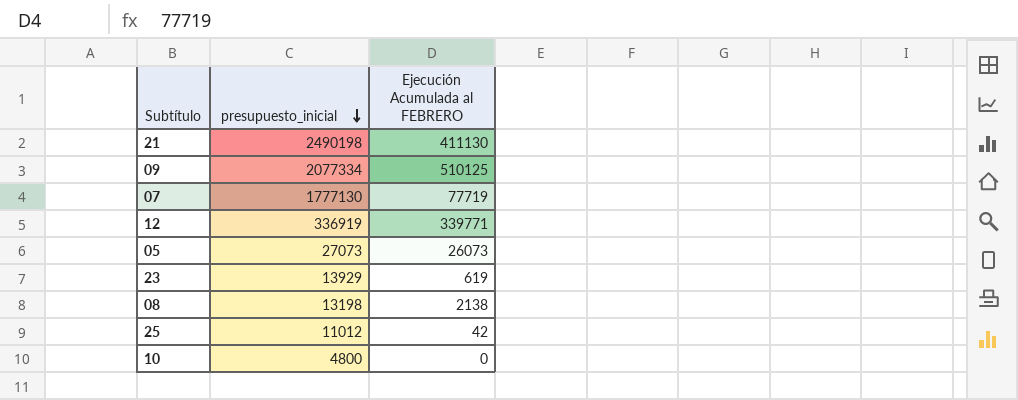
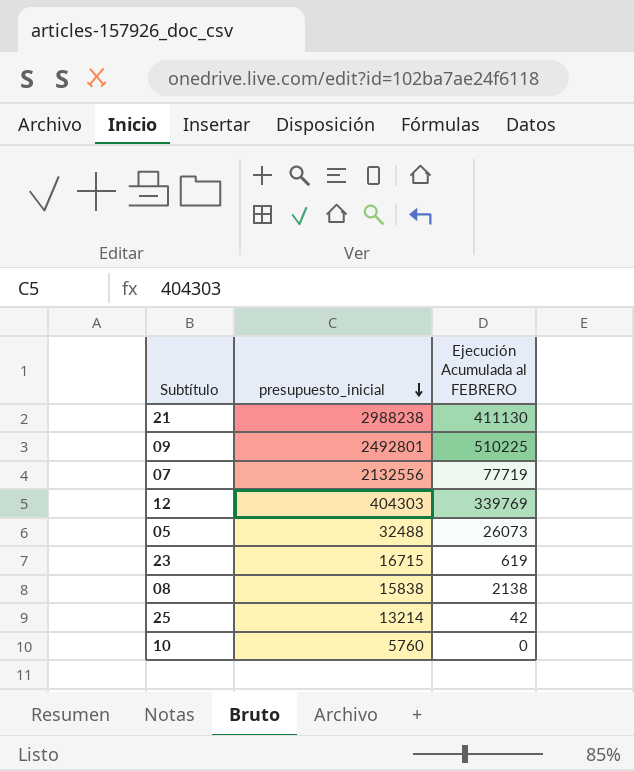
21 | presupuesto_inicial: 2490198 -> 2988238
09 | presupuesto_inicial: 2077334 -> 2492801
09 | Ejecución Acumulada al FEBRERO: 510125 -> 510225
07 | presupuesto_inicial: 1777130 -> 2132556
12 | presupuesto_inicial: 336919 -> 404303
12 | Ejecución Acumulada al FEBRERO: 339771 -> 339769
05 | presupuesto_inicial: 27073 -> 32488
23 | presupuesto_inicial: 13929 -> 16715
08 | presupuesto_inicial: 13198 -> 15838
25 | presupuesto_inicial: 11012 -> 13214
10 | presupuesto_inicial: 4800 -> 5760

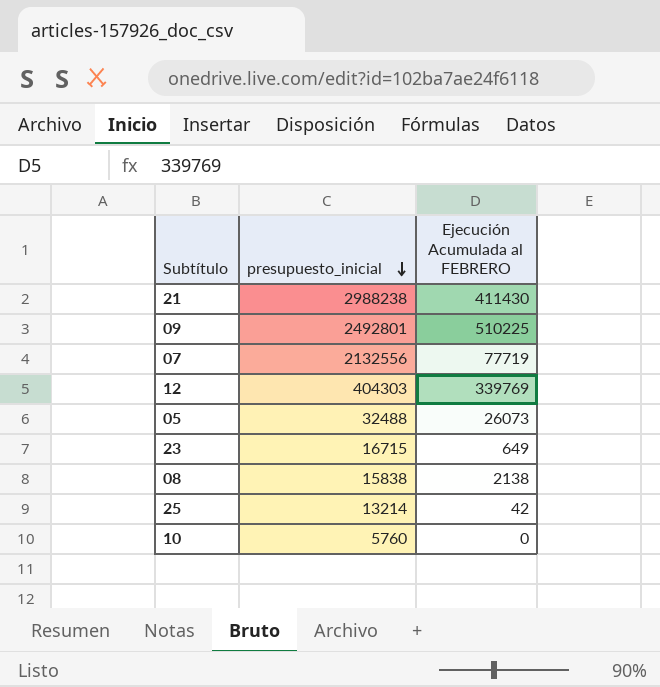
21 | Ejecución Acumulada al FEBRERO: 411130 -> 411430
23 | Ejecución Acumulada al FEBRERO: 619 -> 649

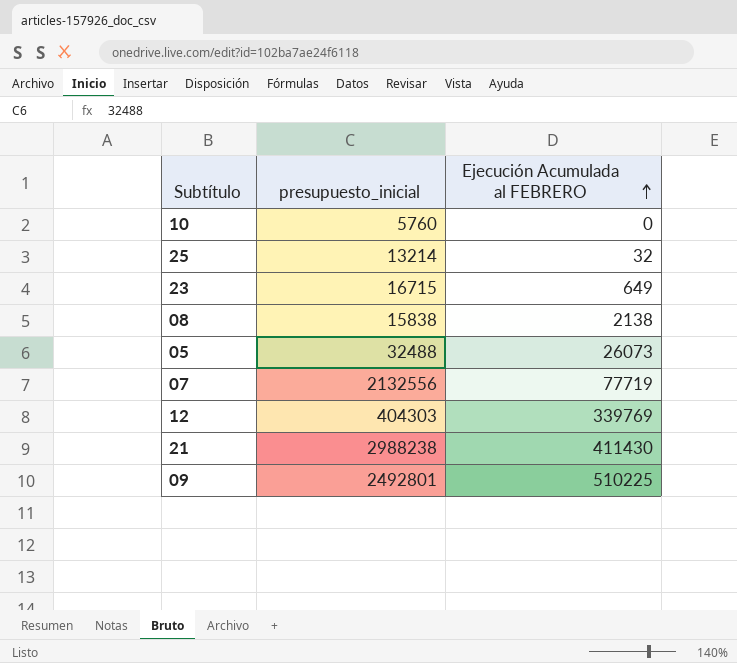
row order: presupuesto_inicial descending -> Ejecución Acumulada al FEBRERO ascending
25 | Ejecución Acumulada al FEBRERO: 42 -> 32

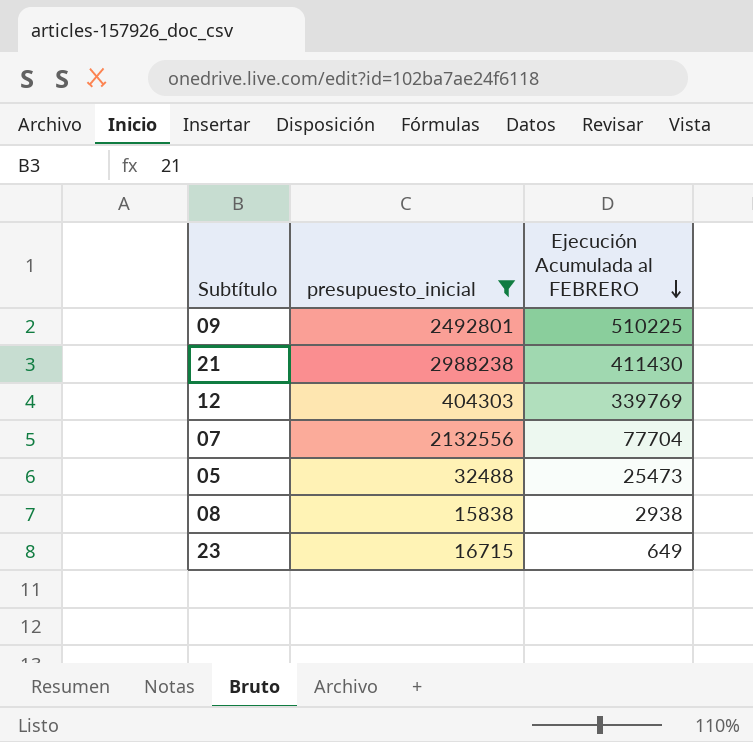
filter: none -> presupuesto_inicial >= 15838
row order: Ejecución Acumulada al FEBRERO ascending -> Ejecución Acumulada al FEBRERO descending
07 | Ejecución Acumulada al FEBRERO: 77719 -> 77704
05 | Ejecución Acumulada al FEBRERO: 26073 -> 25473
08 | Ejecución Acumulada al FEBRERO: 2138 -> 2938

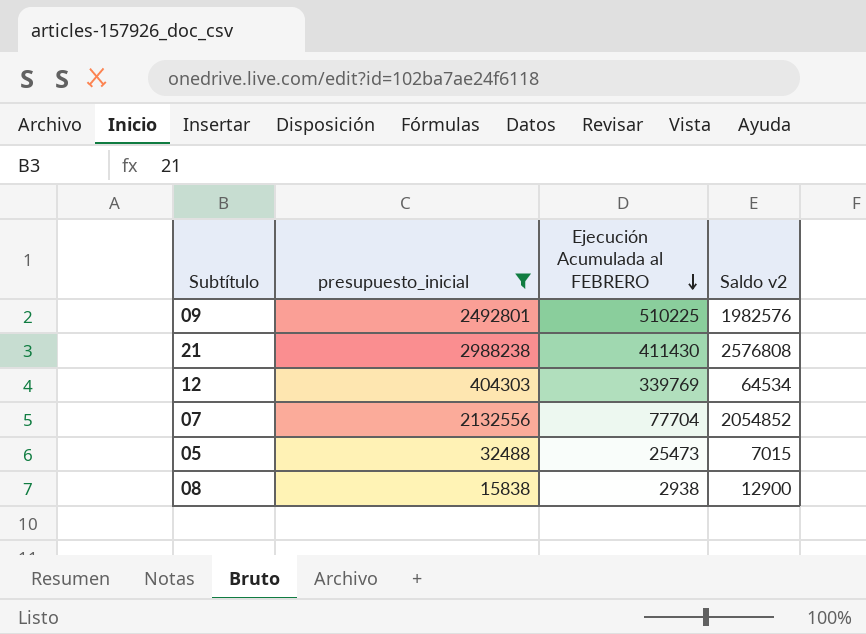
column Saldo v2 | formula: none -> [presupuesto_inicial] - [Ejecución Acumulada al FEBRERO]
row 23: 16715 | 649 -> none

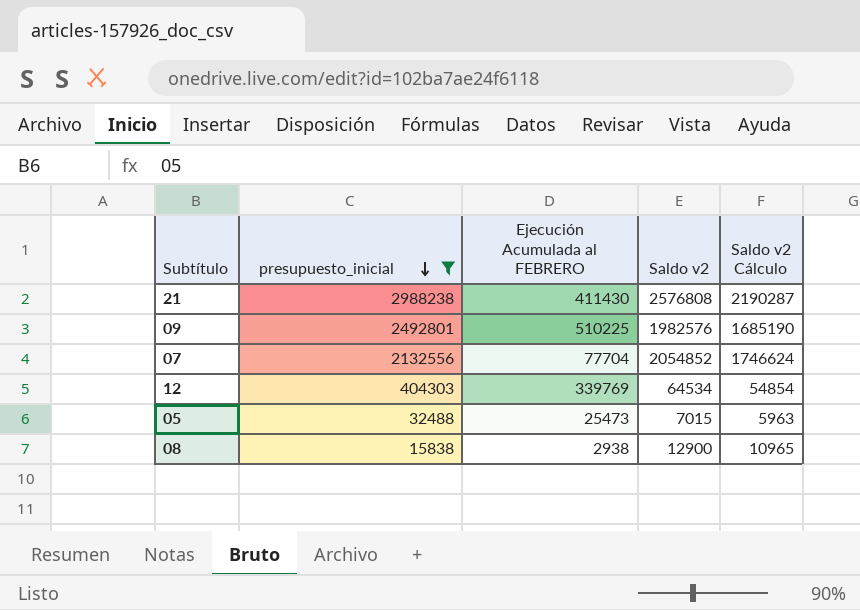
row order: Ejecución Acumulada al FEBRERO descending -> presupuesto_inicial descending
column Saldo v2 Cálculo | formula: none -> [Saldo v2] * 0,85

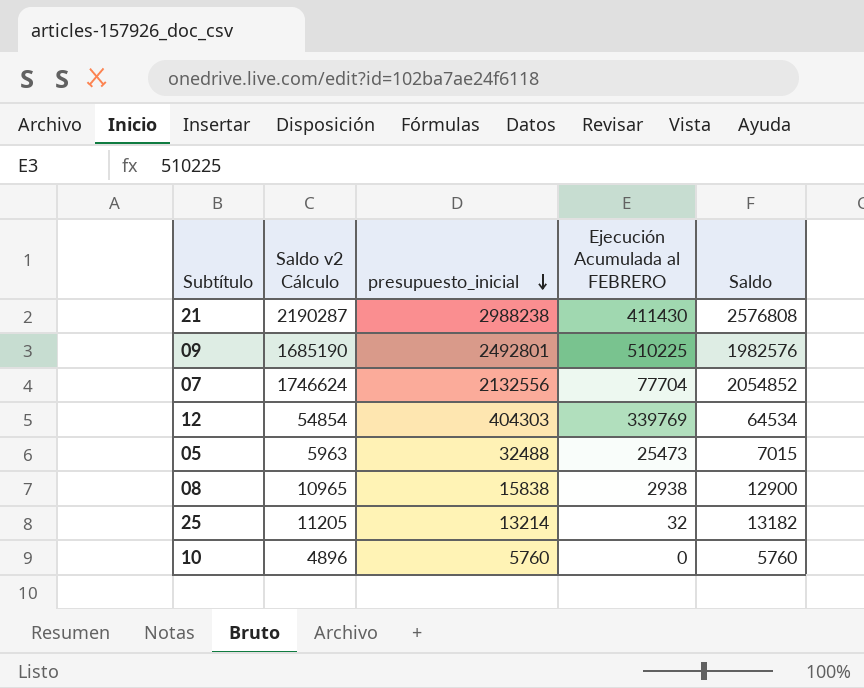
filter: presupuesto_inicial >= 15838 -> none
column Saldo v2 Cálculo | position: 5 -> 2
column name: Saldo v2 -> Saldo

